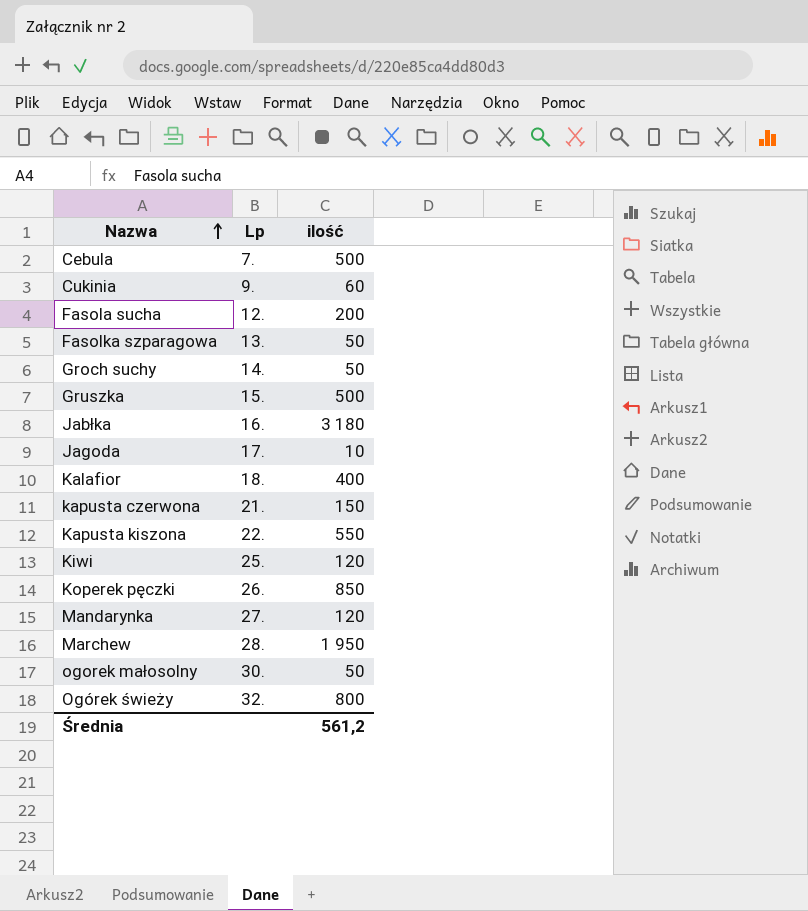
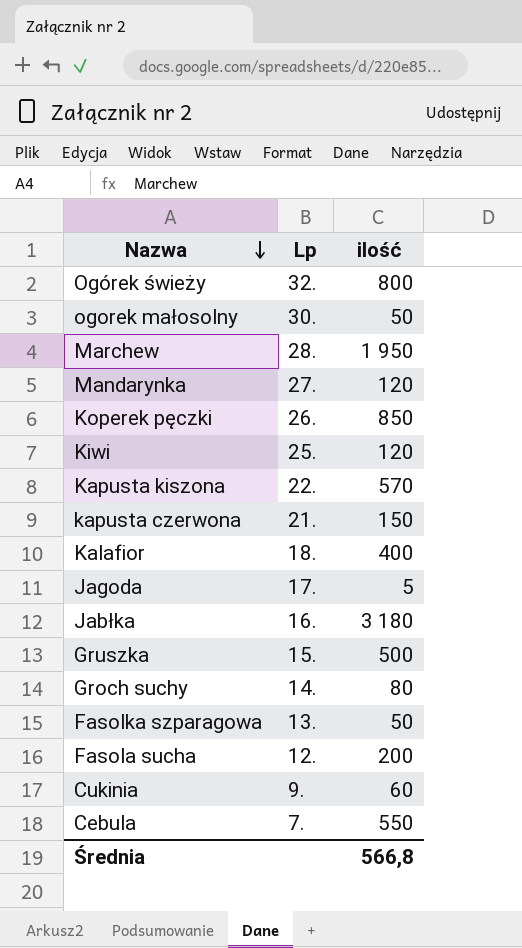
row order: Nazwa ascending -> Nazwa descending
Kapusta kiszona | ilość: 550 -> 570
Jagoda | ilość: 10 -> 5
Groch suchy | ilość: 50 -> 80
Cebula | ilość: 500 -> 550
Średnia | ilość: 561,2 -> 566,8

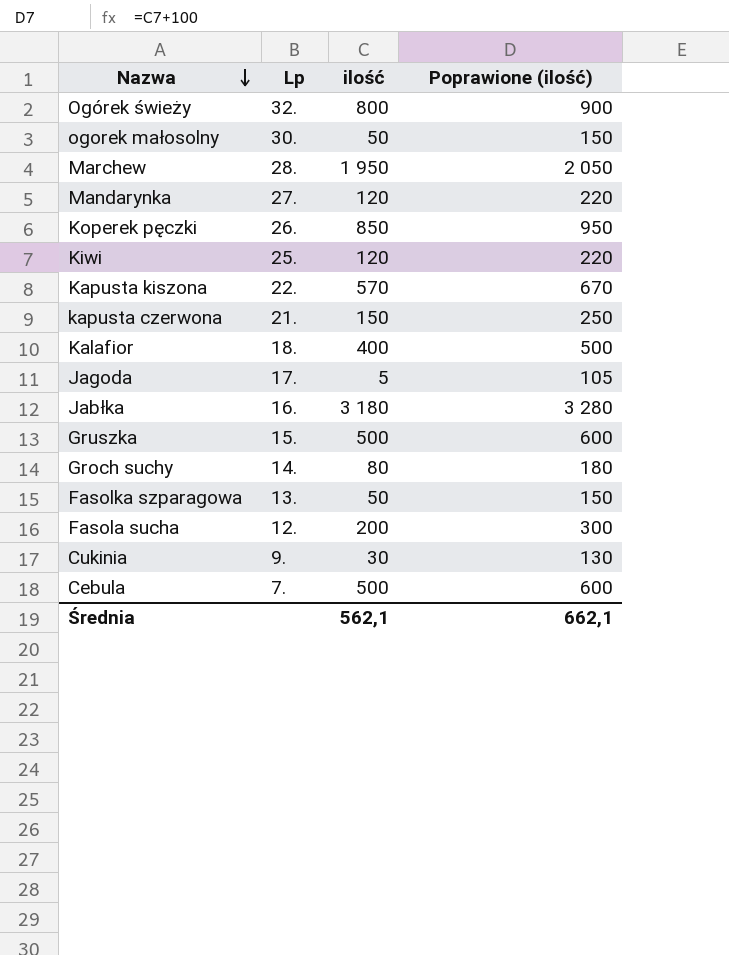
column Poprawione (ilość) | formula: none -> [ilość] + 100
Cukinia | ilość: 60 -> 30
Cebula | ilość: 550 -> 500
Średnia | ilość: 566,8 -> 562,1

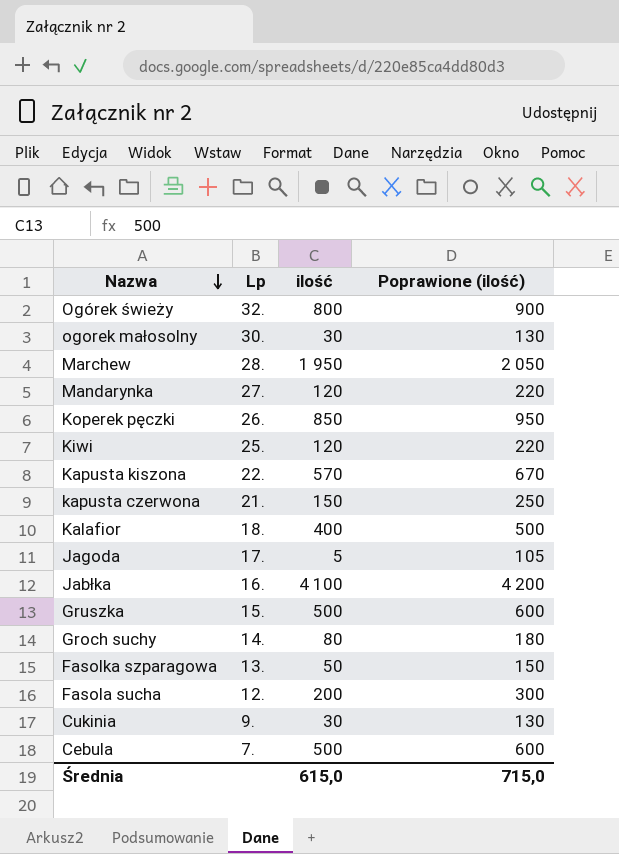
ogorek małosolny | ilość: 50 -> 30
ogorek małosolny | Poprawione (ilość): 150 -> 130
Jabłka | ilość: 3 180 -> 4 100
Jabłka | Poprawione (ilość): 3 280 -> 4 200
Średnia | ilość: 562,1 -> 615,0
Średnia | Poprawione (ilość): 662,1 -> 715,0

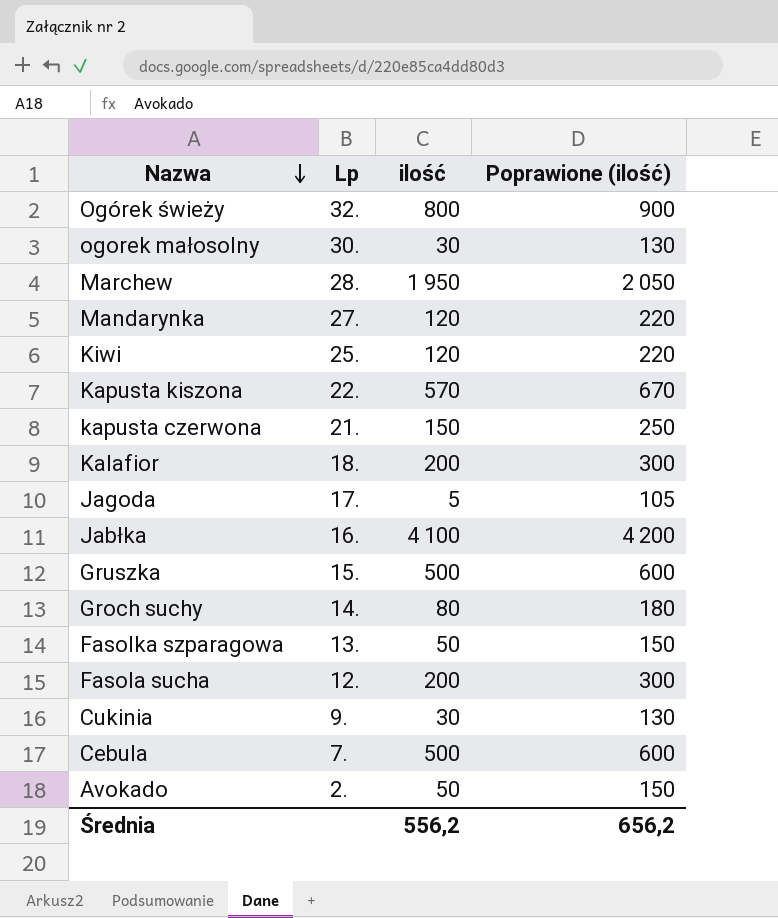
row Koperek pęczki: 26. | 850 | 950 -> none
Kalafior | ilość: 400 -> 200
Kalafior | Poprawione (ilość): 500 -> 300
row Avokado: none -> 2. | 50 | 150
Średnia | ilość: 615,0 -> 556,2
Średnia | Poprawione (ilość): 715,0 -> 656,2

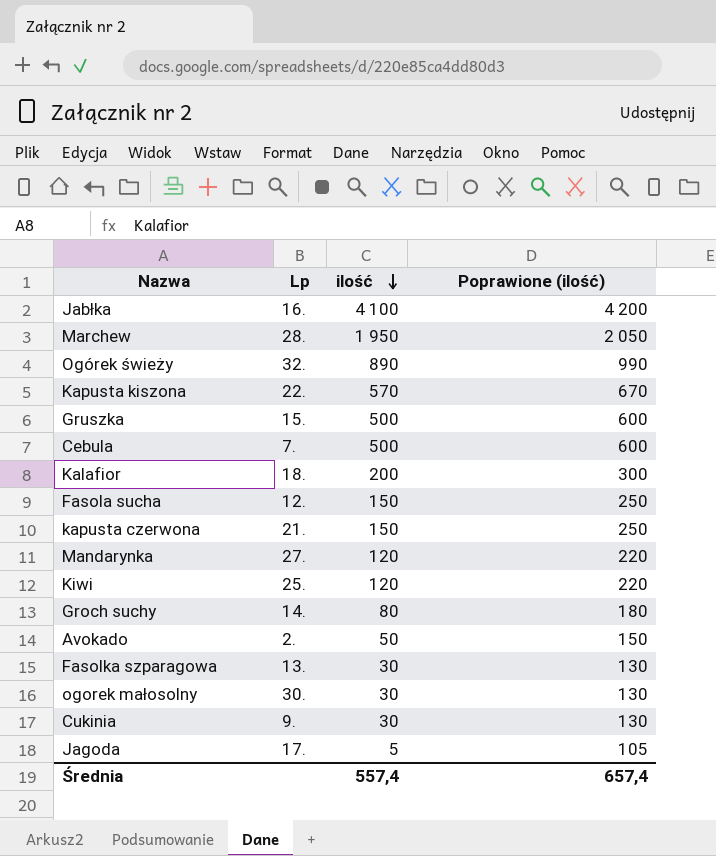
row order: Nazwa descending -> ilość descending
Ogórek świeży | ilość: 800 -> 890
Ogórek świeży | Poprawione (ilość): 900 -> 990
Fasola sucha | ilość: 200 -> 150
Fasola sucha | Poprawione (ilość): 300 -> 250
Fasolka szparagowa | ilość: 50 -> 30
Fasolka szparagowa | Poprawione (ilość): 150 -> 130
Średnia | ilość: 556,2 -> 557,4
Średnia | Poprawione (ilość): 656,2 -> 657,4

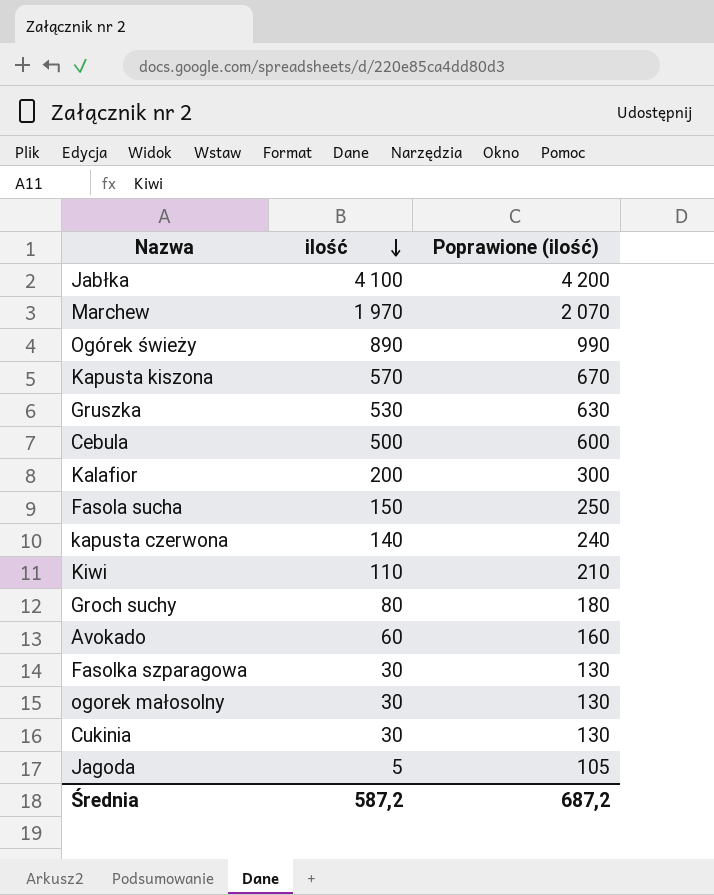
column Lp | position: 2 -> none
row Mandarynka: 27. | 120 | 220 -> none
Marchew | ilość: 1 950 -> 1 970
Marchew | Poprawione (ilość): 2 050 -> 2 070
Gruszka | ilość: 500 -> 530
Gruszka | Poprawione (ilość): 600 -> 630
kapusta czerwona | ilość: 150 -> 140
kapusta czerwona | Poprawione (ilość): 250 -> 240
Kiwi | ilość: 120 -> 110
Kiwi | Poprawione (ilość): 220 -> 210
Avokado | ilość: 50 -> 60
Avokado | Poprawione (ilość): 150 -> 160
Średnia | ilość: 557,4 -> 587,2
Średnia | Poprawione (ilość): 657,4 -> 687,2

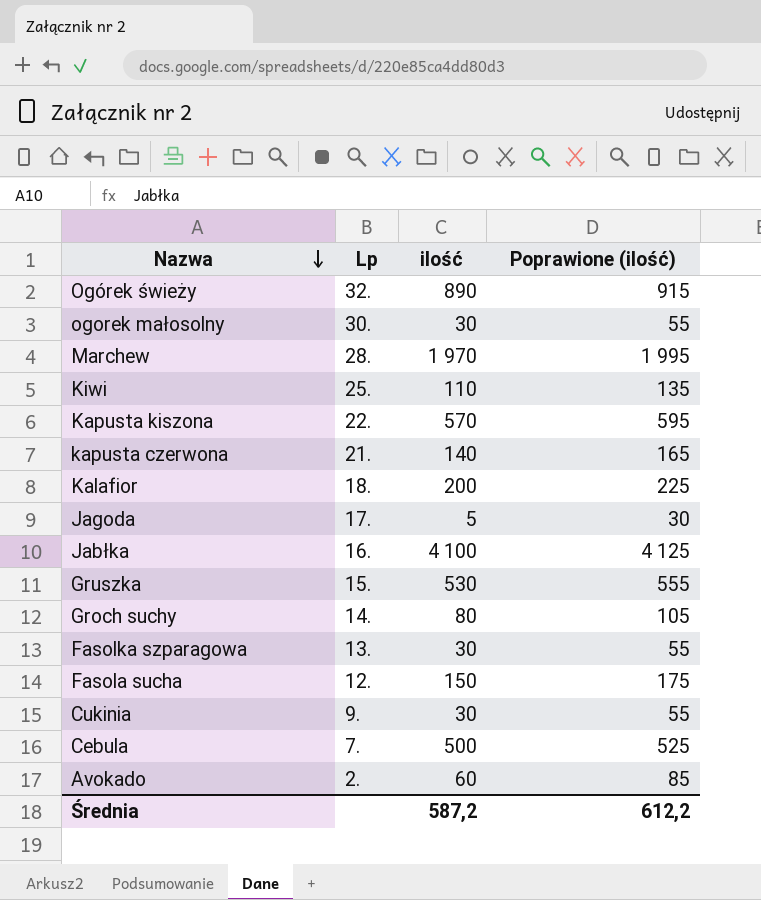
row order: ilość descending -> Nazwa descending
column Lp | position: none -> 2
column Poprawione (ilość) | formula: [ilość] + 100 -> [ilość] + 25
Średnia | Poprawione (ilość): 687,2 -> 612,2

